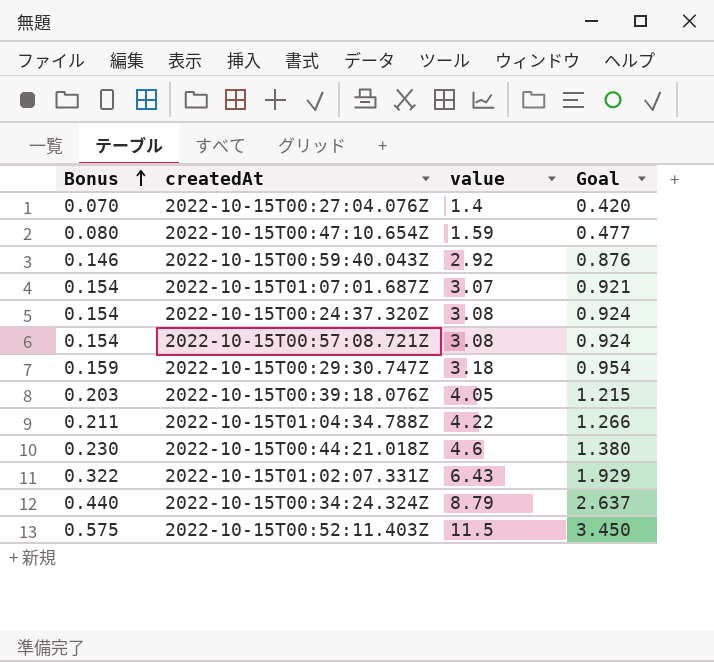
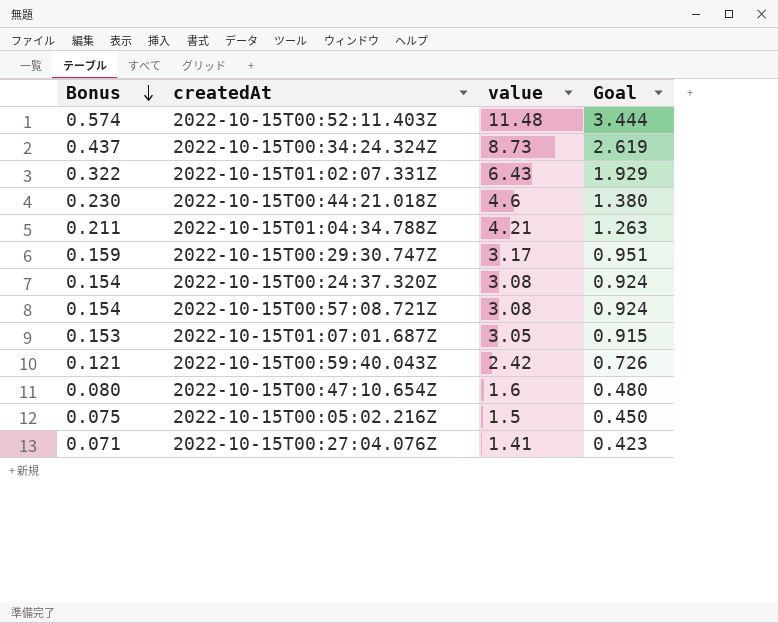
row order: Bonus ascending -> Bonus descending
row 2022-10-15T00:39:18.076Z: 0.203 | 4.05 | 1.215 -> none
2022-10-15T00:52:11.403Z | Bonus: 0.575 -> 0.574
2022-10-15T00:52:11.403Z | value: 11.5 -> 11.48
2022-10-15T00:52:11.403Z | Goal: 3.450 -> 3.444
2022-10-15T00:34:24.324Z | Bonus: 0.440 -> 0.437
2022-10-15T00:34:24.324Z | value: 8.79 -> 8.73
2022-10-15T00:34:24.324Z | Goal: 2.637 -> 2.619
2022-10-15T01:04:34.788Z | value: 4.22 -> 4.21
2022-10-15T01:04:34.788Z | Goal: 1.266 -> 1.263
2022-10-15T00:29:30.747Z | value: 3.18 -> 3.17
2022-10-15T00:29:30.747Z | Goal: 0.954 -> 0.951
2022-10-15T01:07:01.687Z | Bonus: 0.154 -> 0.153
2022-10-15T01:07:01.687Z | value: 3.07 -> 3.05
2022-10-15T01:07:01.687Z | Goal: 0.921 -> 0.915
2022-10-15T00:59:40.043Z | Bonus: 0.146 -> 0.121
2022-10-15T00:59:40.043Z | value: 2.92 -> 2.42
2022-10-15T00:59:40.043Z | Goal: 0.876 -> 0.726
2022-10-15T00:47:10.654Z | value: 1.59 -> 1.6
2022-10-15T00:47:10.654Z | Goal: 0.477 -> 0.480
row 2022-10-15T00:05:02.216Z: none -> 0.075 | 1.5 | 0.450
2022-10-15T00:27:04.076Z | Bonus: 0.070 -> 0.071
2022-10-15T00:27:04.076Z | value: 1.4 -> 1.41
2022-10-15T00:27:04.076Z | Goal: 0.420 -> 0.423

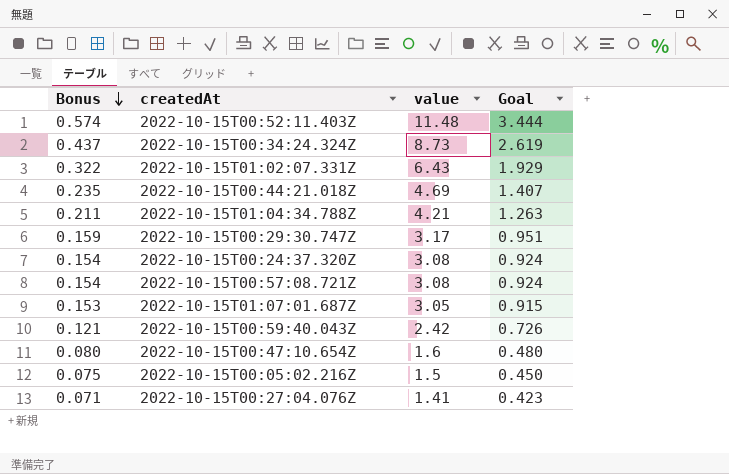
2022-10-15T00:44:21.018Z | Bonus: 0.230 -> 0.235
2022-10-15T00:44:21.018Z | value: 4.6 -> 4.69
2022-10-15T00:44:21.018Z | Goal: 1.380 -> 1.407

